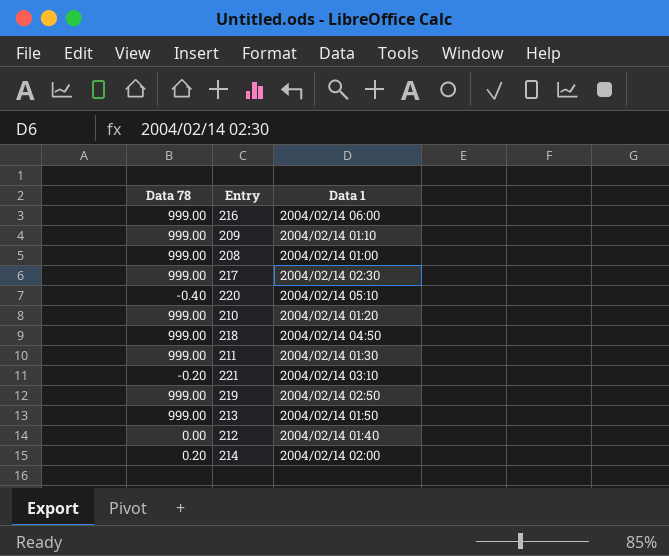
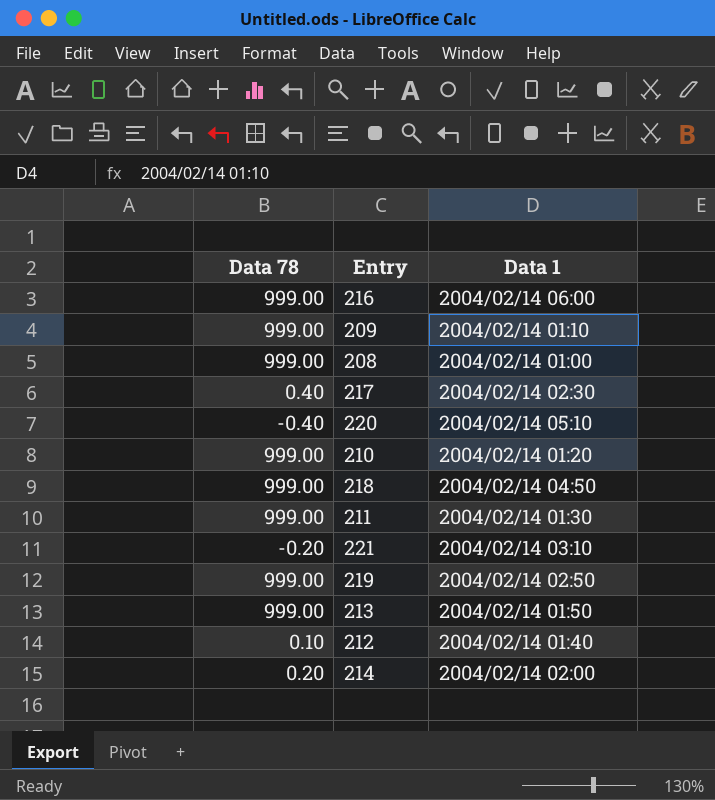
217 | Data 78: 999.00 -> 0.40
212 | Data 78: 0.00 -> 0.10

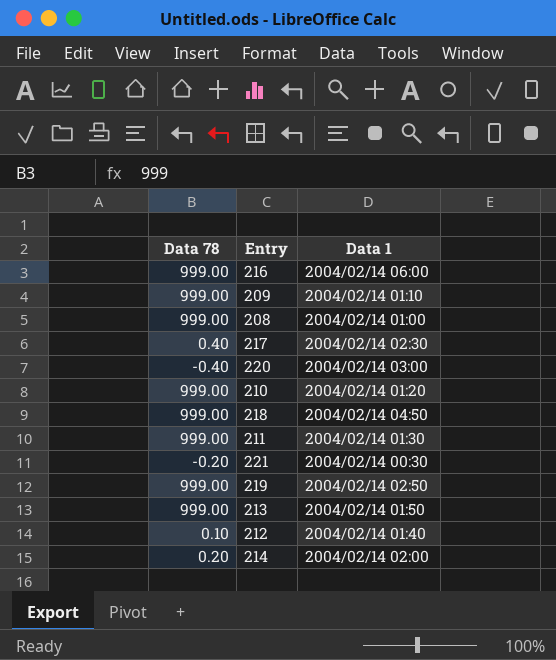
220 | Data 1: 2004/02/14 05:10 -> 2004/02/14 03:00
221 | Data 1: 2004/02/14 03:10 -> 2004/02/14 00:30

